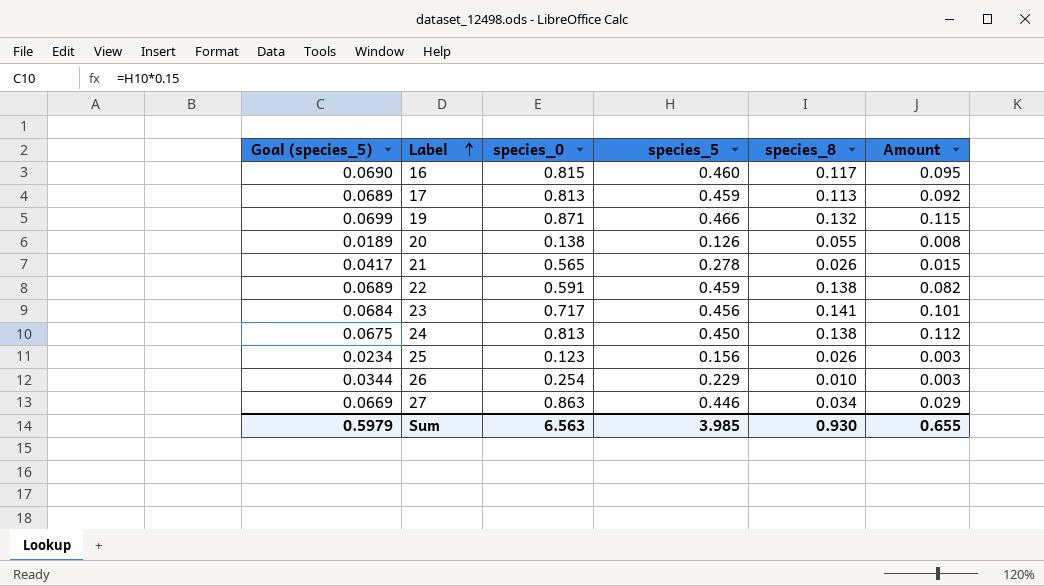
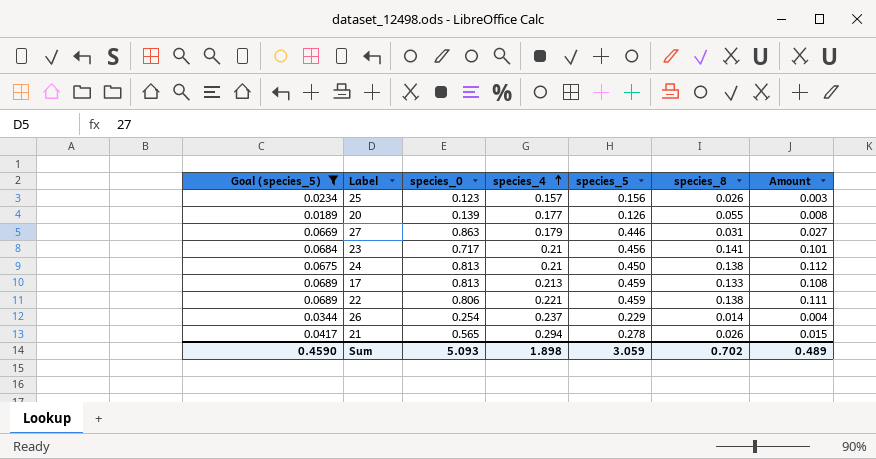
filter: none -> Goal (species_5) <= 0.0689
row order: Label ascending -> species_4 ascending
column species_4 | position: none -> 4
20 | species_0: 0.138 -> 0.139
27 | species_8: 0.034 -> 0.031
27 | Amount: 0.029 -> 0.027
17 | species_8: 0.113 -> 0.133
17 | Amount: 0.092 -> 0.108
22 | species_0: 0.591 -> 0.806
22 | Amount: 0.082 -> 0.111
26 | species_8: 0.010 -> 0.014
26 | Amount: 0.003 -> 0.004
Sum | Goal (species_5): 0.5979 -> 0.4590
Sum | species_0: 6.563 -> 5.093
Sum | species_5: 3.985 -> 3.059
Sum | species_8: 0.930 -> 0.702
Sum | Amount: 0.655 -> 0.489

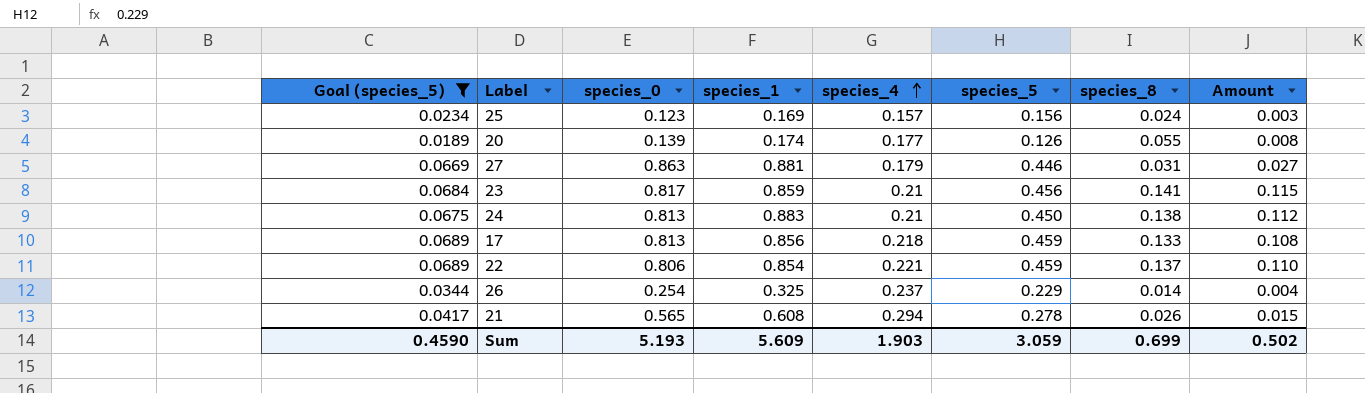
column species_1 | position: none -> 4
25 | species_8: 0.026 -> 0.024
23 | species_0: 0.717 -> 0.817
23 | Amount: 0.101 -> 0.115
17 | species_4: 0.213 -> 0.218
22 | species_8: 0.138 -> 0.137
22 | Amount: 0.111 -> 0.110
Sum | species_0: 5.093 -> 5.193
Sum | species_4: 1.898 -> 1.903
Sum | species_8: 0.702 -> 0.699
Sum | Amount: 0.489 -> 0.502

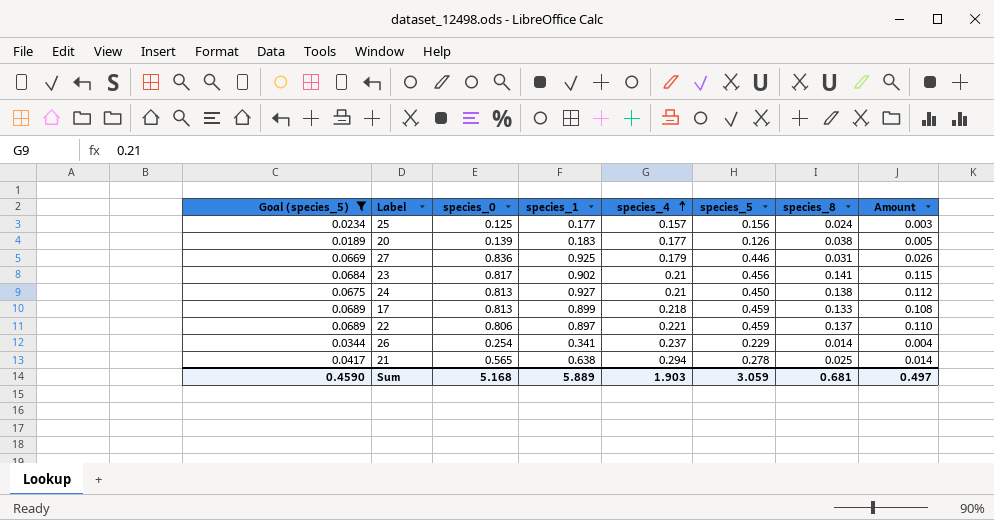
25 | species_0: 0.123 -> 0.125
25 | species_1: 0.169 -> 0.177
20 | species_1: 0.174 -> 0.183
20 | species_8: 0.055 -> 0.038
20 | Amount: 0.008 -> 0.005
27 | species_0: 0.863 -> 0.836
27 | species_1: 0.881 -> 0.925
27 | Amount: 0.027 -> 0.026
23 | species_1: 0.859 -> 0.902
24 | species_1: 0.883 -> 0.927
17 | species_1: 0.856 -> 0.899
22 | species_1: 0.854 -> 0.897
26 | species_1: 0.325 -> 0.341
21 | species_1: 0.608 -> 0.638
21 | species_8: 0.026 -> 0.025
21 | Amount: 0.015 -> 0.014
Sum | species_0: 5.193 -> 5.168
Sum | species_1: 5.609 -> 5.889
Sum | species_8: 0.699 -> 0.681
Sum | Amount: 0.502 -> 0.497

